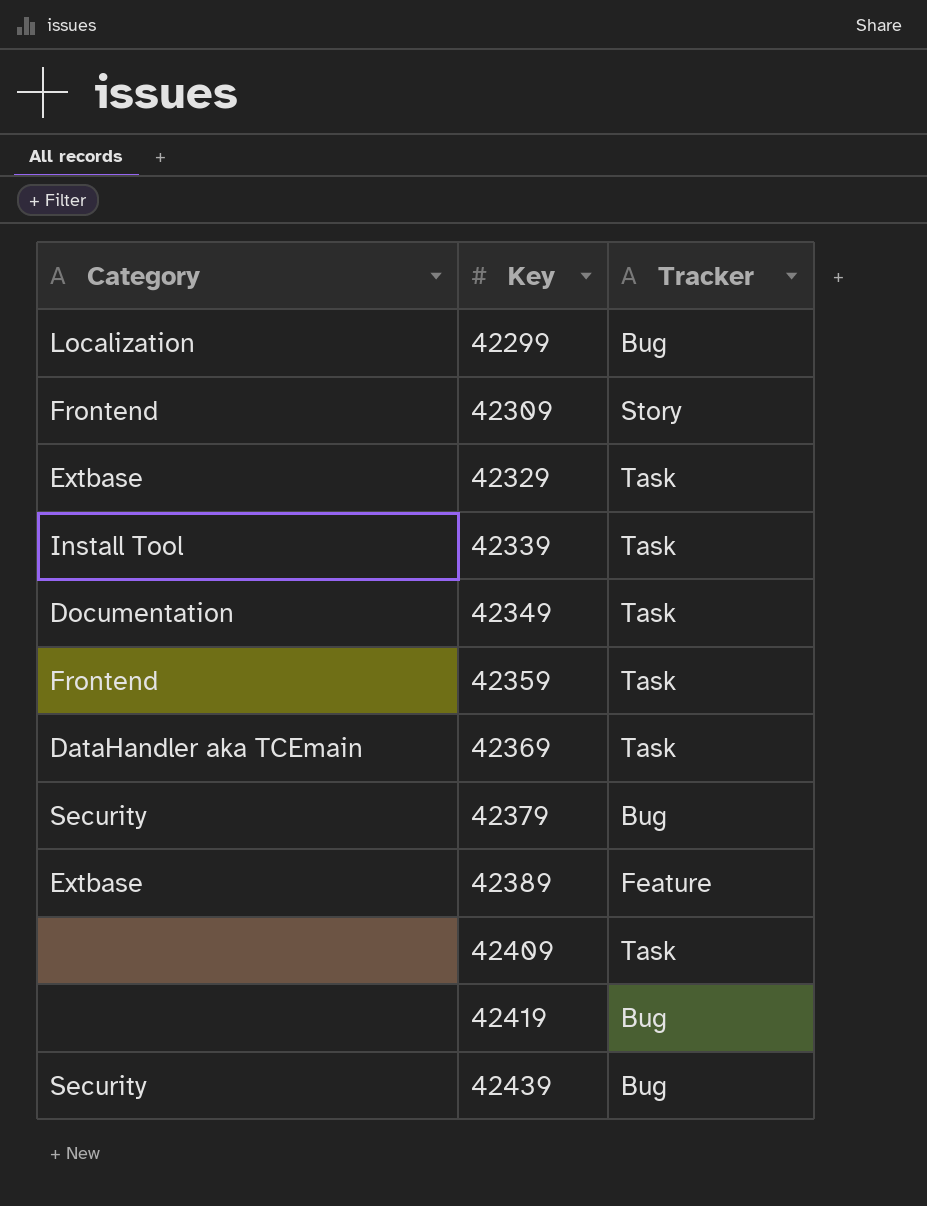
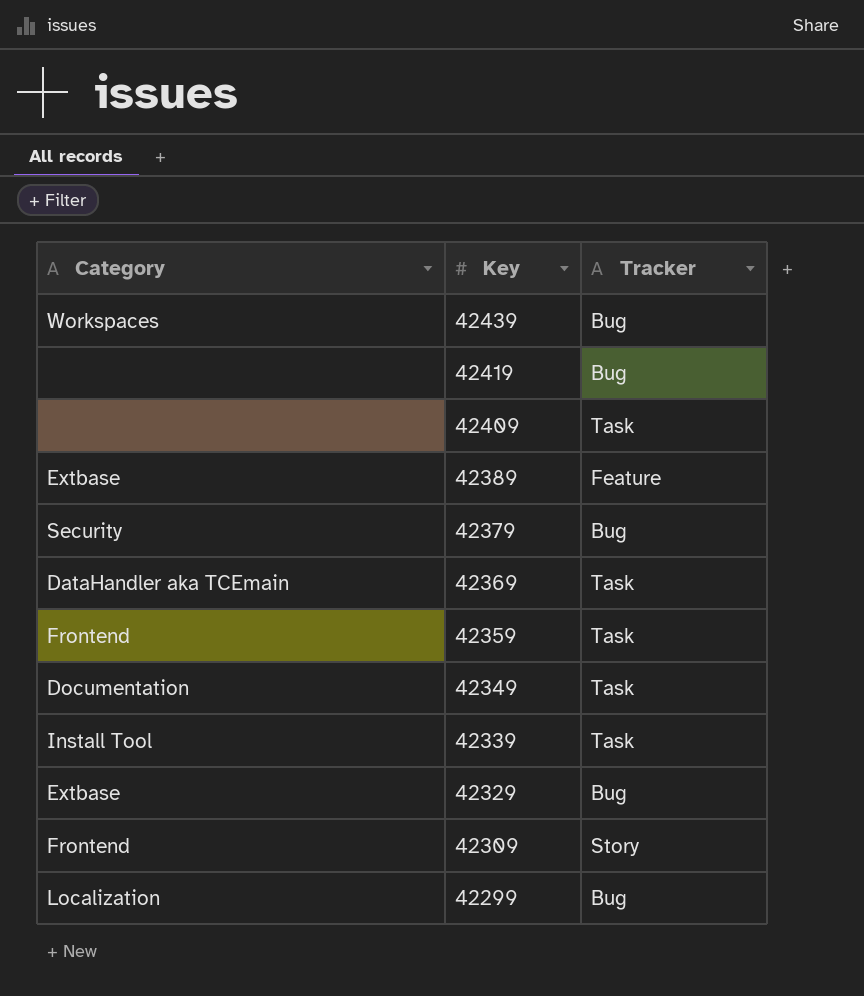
row order: Key ascending -> Key descending
42439 | Category: Security -> Workspaces
42329 | Tracker: Task -> Bug

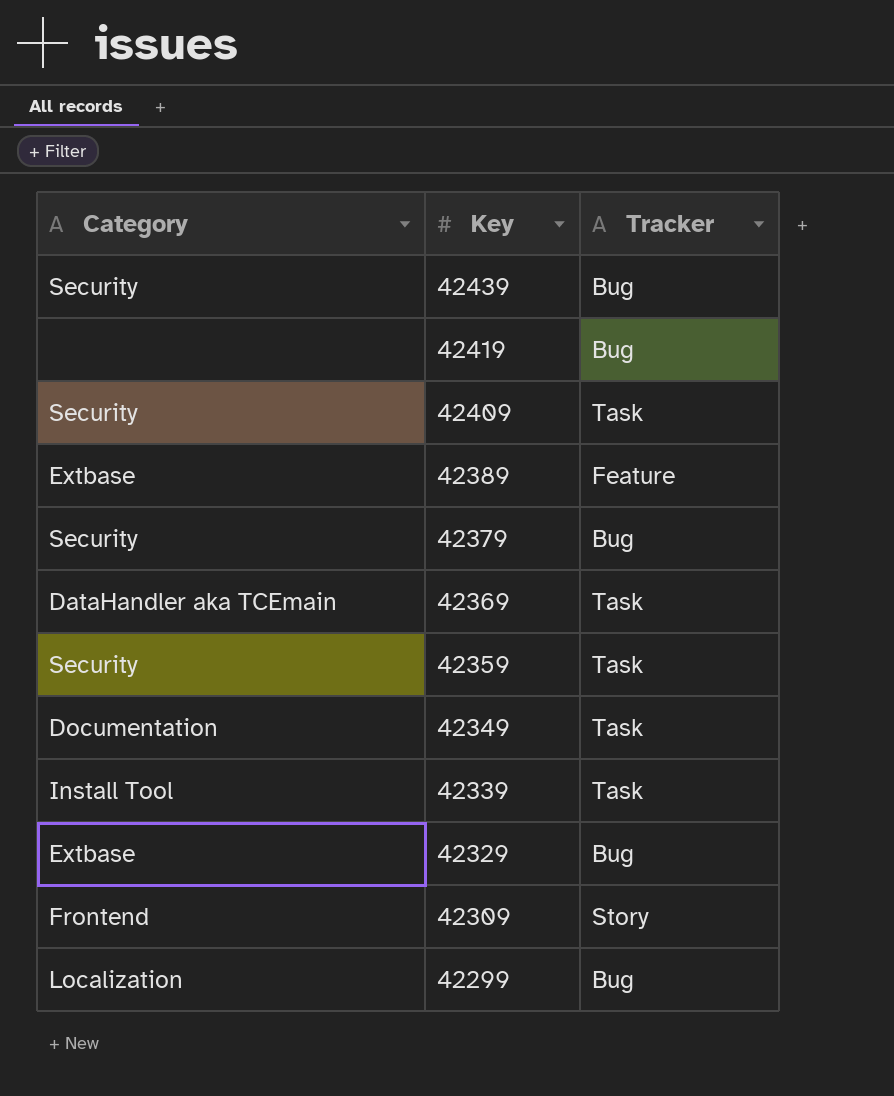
42439 | Category: Workspaces -> Security
42409 | Category: none -> Security
42359 | Category: Frontend -> Security

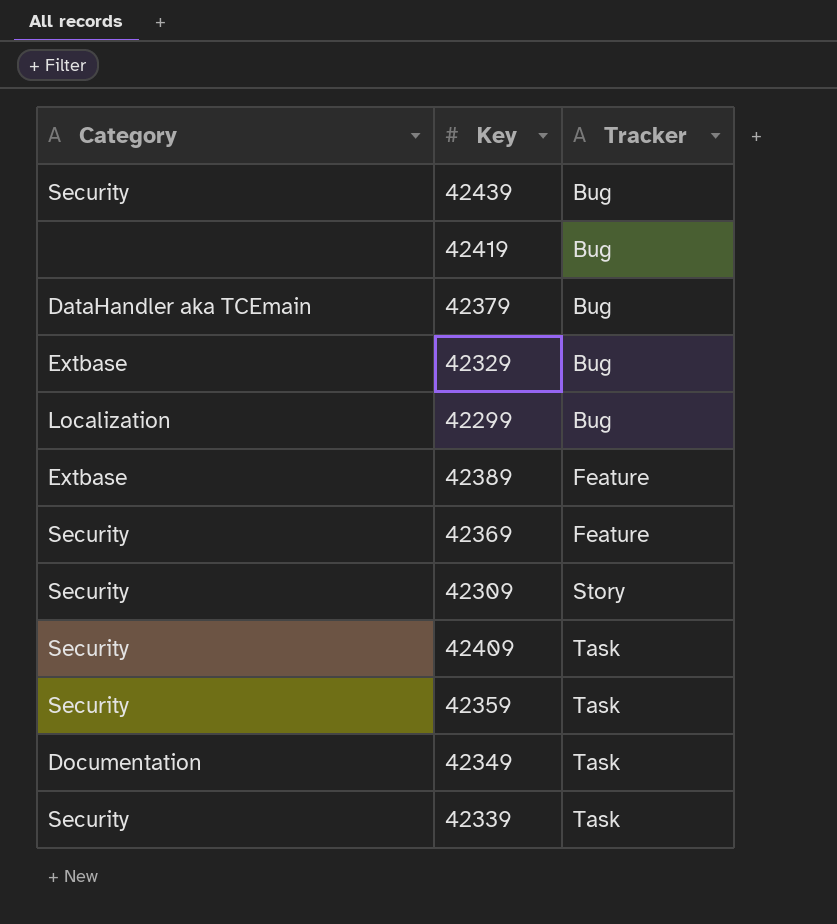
row order: Key descending -> Tracker ascending
42379 | Category: Security -> DataHandler aka TCEmain
42369 | Category: DataHandler aka TCEmain -> Security
42369 | Tracker: Task -> Feature
42309 | Category: Frontend -> Security
42339 | Category: Install Tool -> Security

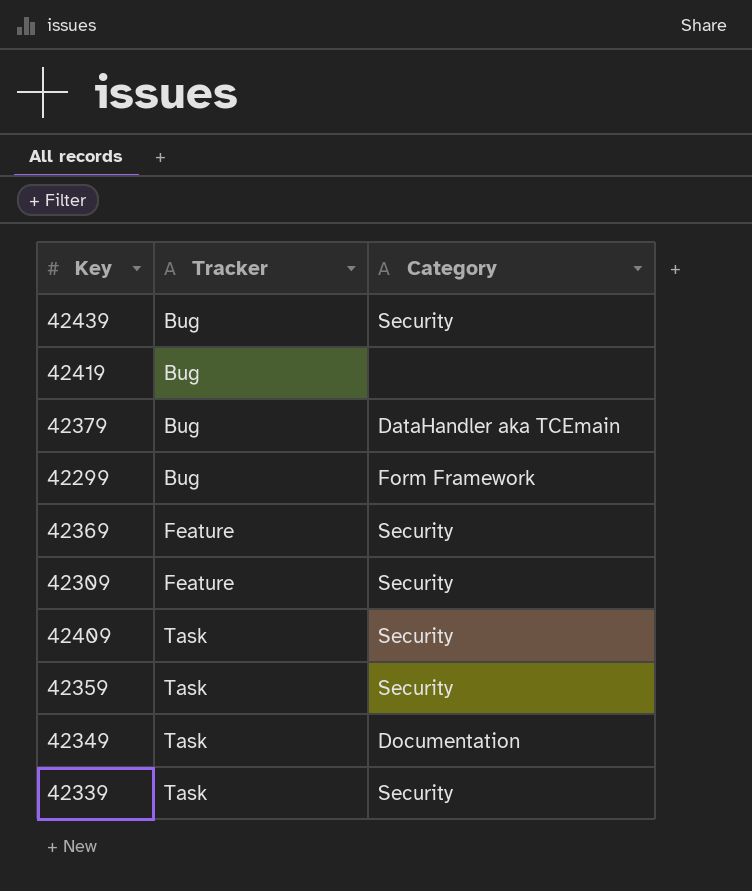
column Category | position: 1 -> 3
row 42329: Extbase | Bug -> none
row 42389: Extbase | Feature -> none
42299 | Category: Localization -> Form Framework
42309 | Tracker: Story -> Feature

